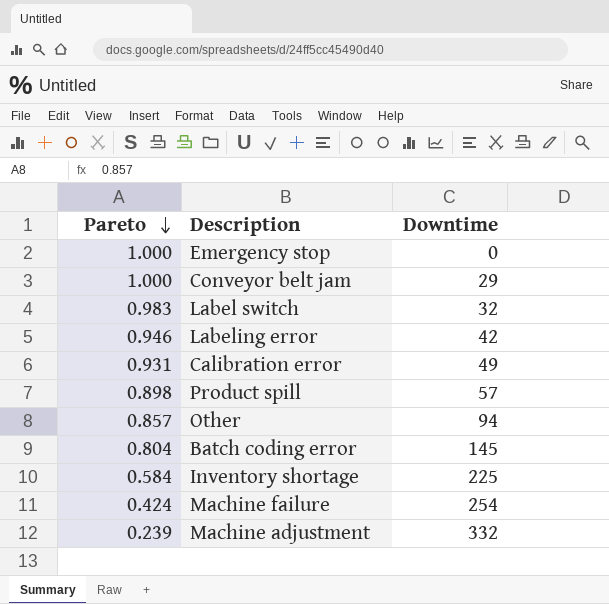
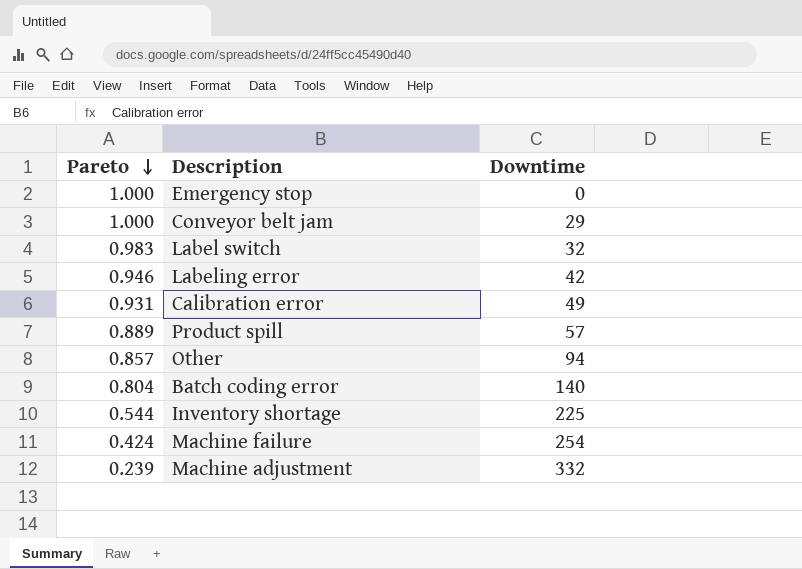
Product spill | Pareto: 0.898 -> 0.889
Batch coding error | Downtime: 145 -> 140
Inventory shortage | Pareto: 0.584 -> 0.544

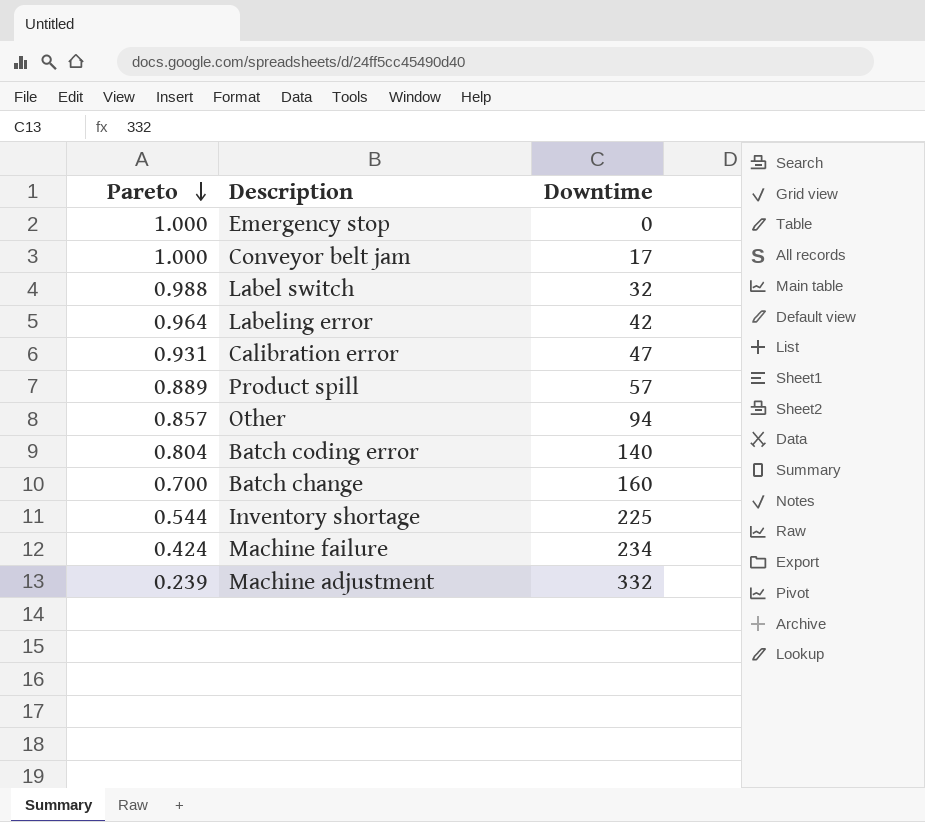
Conveyor belt jam | Downtime: 29 -> 17
Label switch | Pareto: 0.983 -> 0.988
Labeling error | Pareto: 0.946 -> 0.964
Calibration error | Downtime: 49 -> 47
row Batch change: none -> 0.700 | 160
Machine failure | Downtime: 254 -> 234

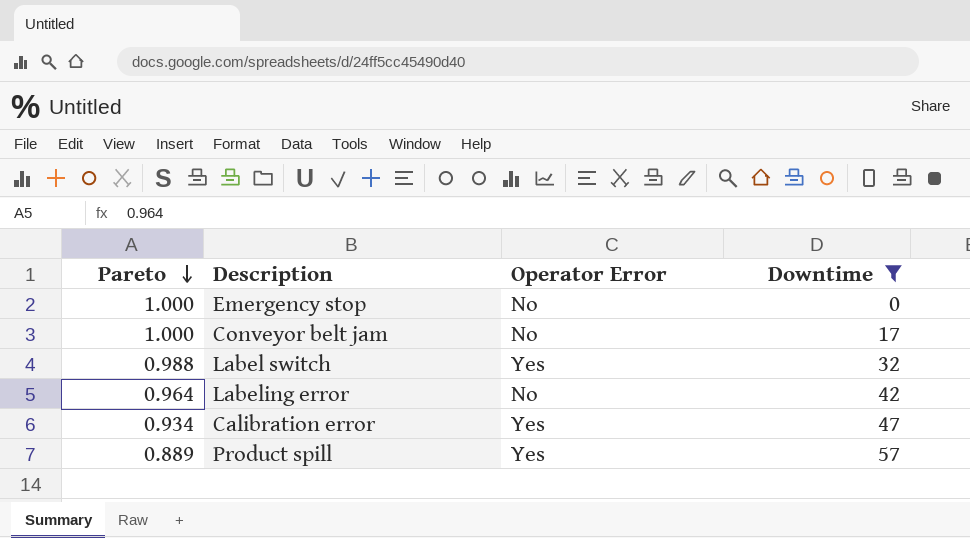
filter: none -> Downtime <= 57
column Operator Error | position: none -> 3
Calibration error | Pareto: 0.931 -> 0.934

